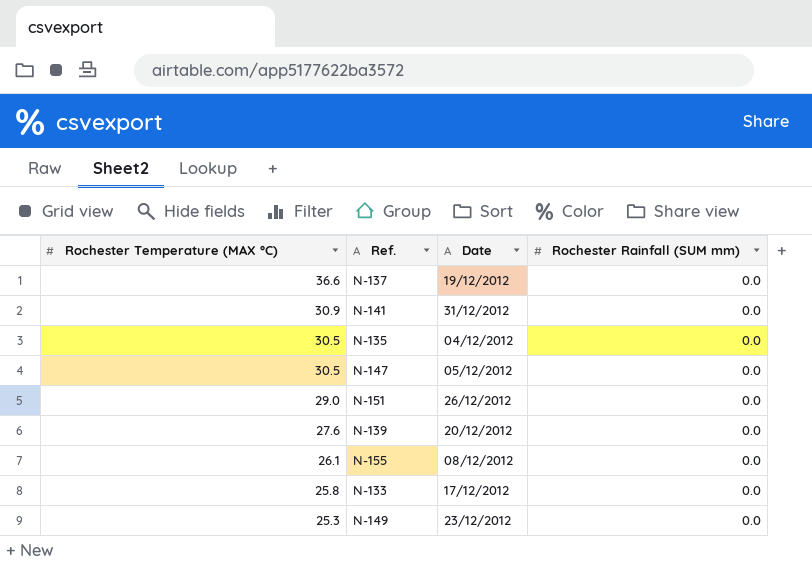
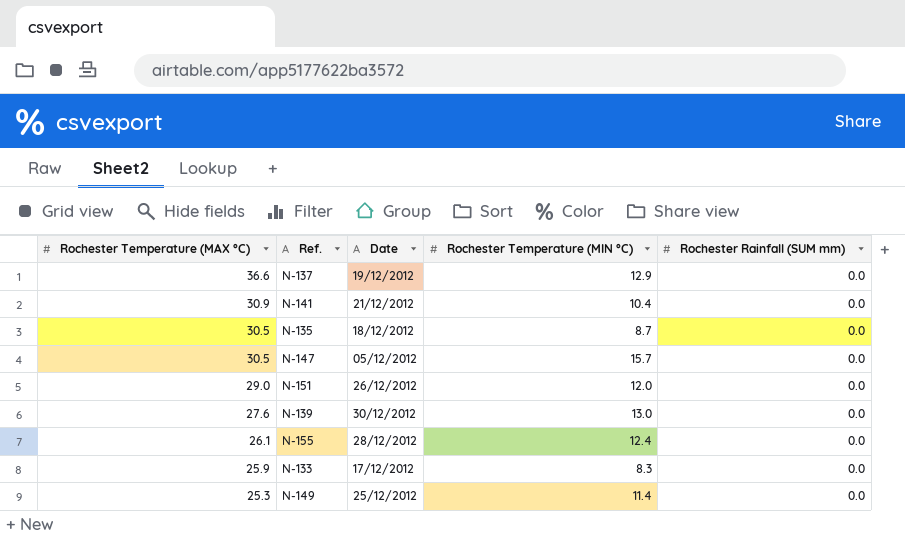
column Rochester Temperature (MIN °C) | position: none -> 4
N-141 | Date: 31/12/2012 -> 21/12/2012
N-135 | Date: 04/12/2012 -> 18/12/2012
N-139 | Date: 20/12/2012 -> 30/12/2012
N-155 | Date: 08/12/2012 -> 28/12/2012
N-133 | Rochester Temperature (MAX °C): 25.8 -> 25.9
N-149 | Date: 23/12/2012 -> 25/12/2012

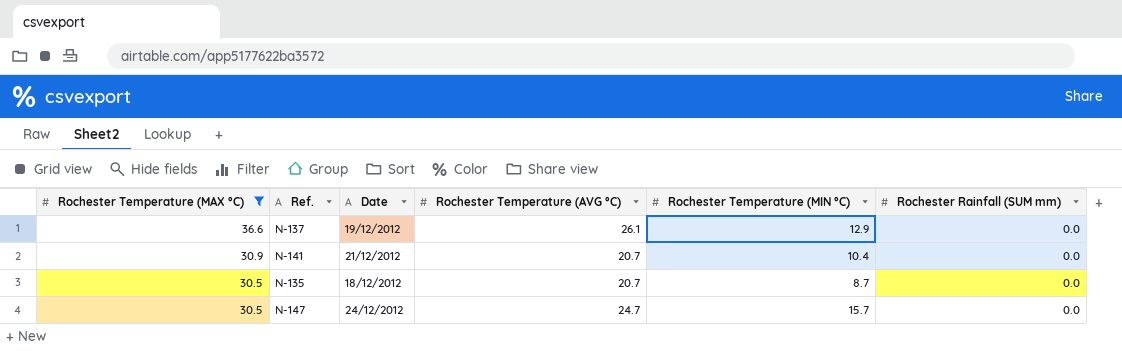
filter: none -> Rochester Temperature (MAX °C) >= 30.5
column Rochester Temperature (AVG °C) | position: none -> 4
N-147 | Date: 05/12/2012 -> 24/12/2012

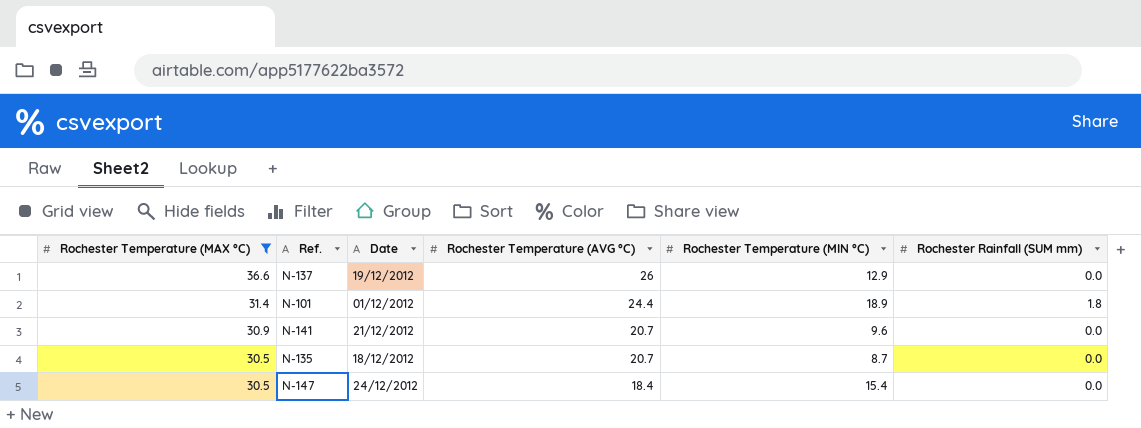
N-137 | Rochester Temperature (AVG °C): 26.1 -> 26
row N-101: none -> 31.4 | 01/12/2012 | 24.4 | 18.9 | 1.8
N-141 | Rochester Temperature (MIN °C): 10.4 -> 9.6
N-147 | Rochester Temperature (AVG °C): 24.7 -> 18.4
N-147 | Rochester Temperature (MIN °C): 15.7 -> 15.4

